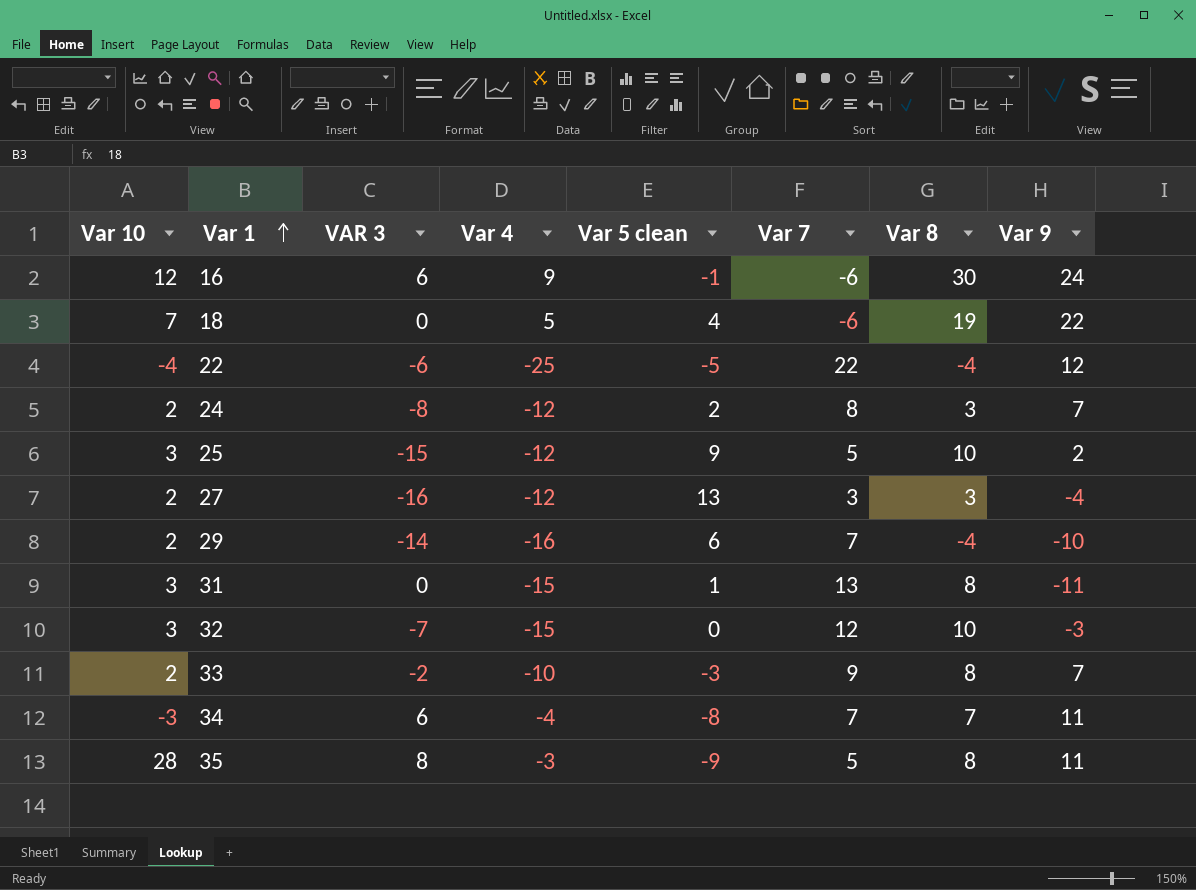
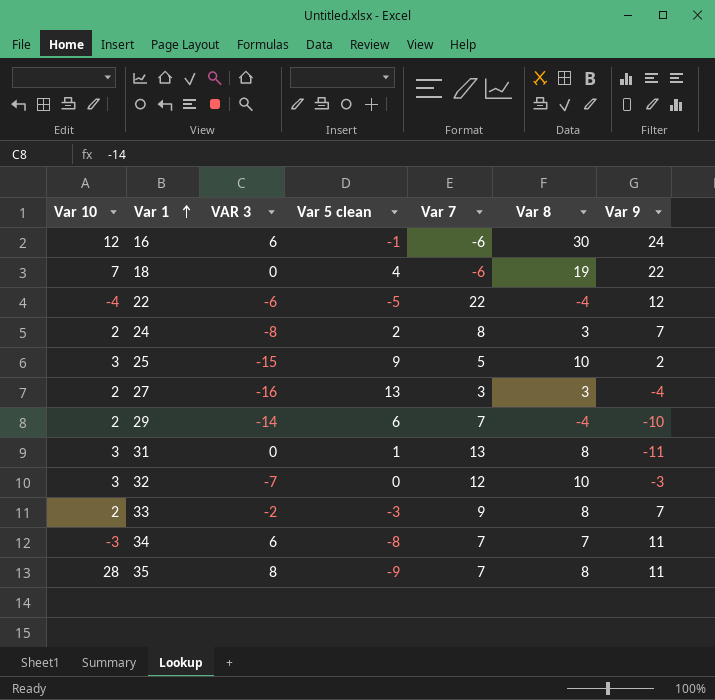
column Var 4 | position: 4 -> none
35 | Var 7: 5 -> 7

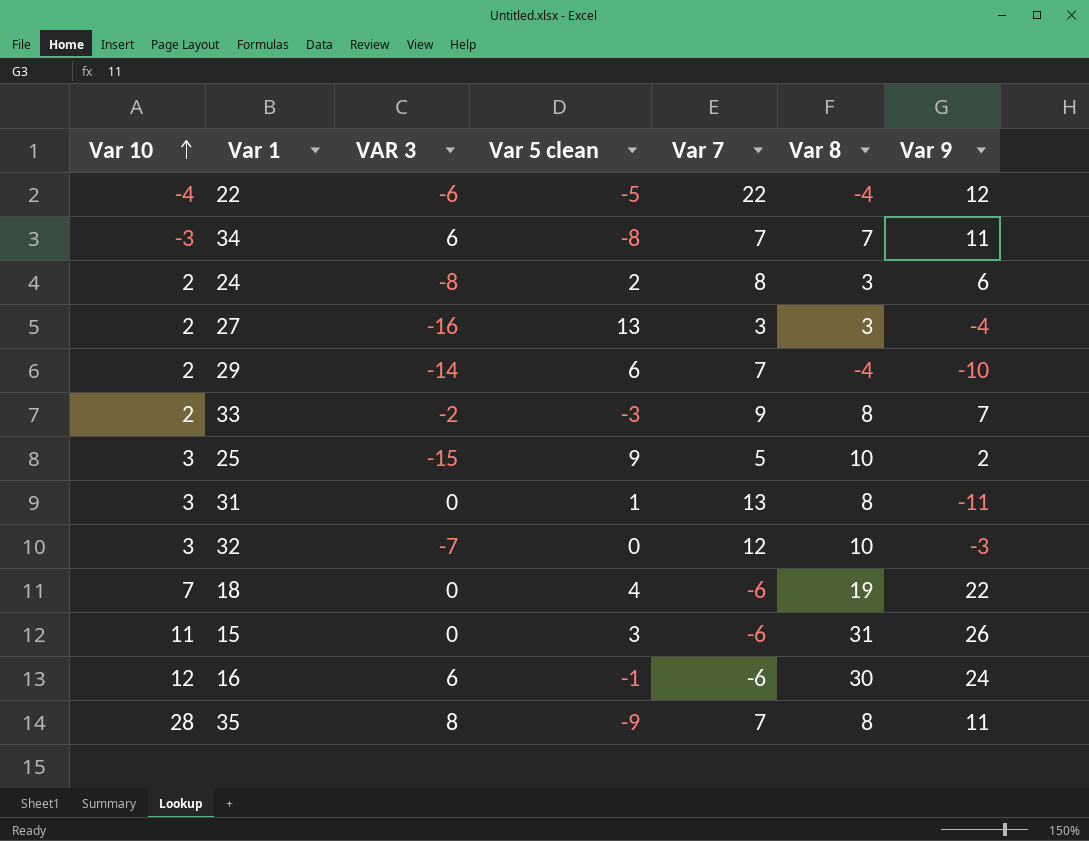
row order: Var 1 ascending -> Var 10 ascending
24 | Var 9: 7 -> 6
row 15: none -> 11 | 0 | 3 | -6 | 31 | 26

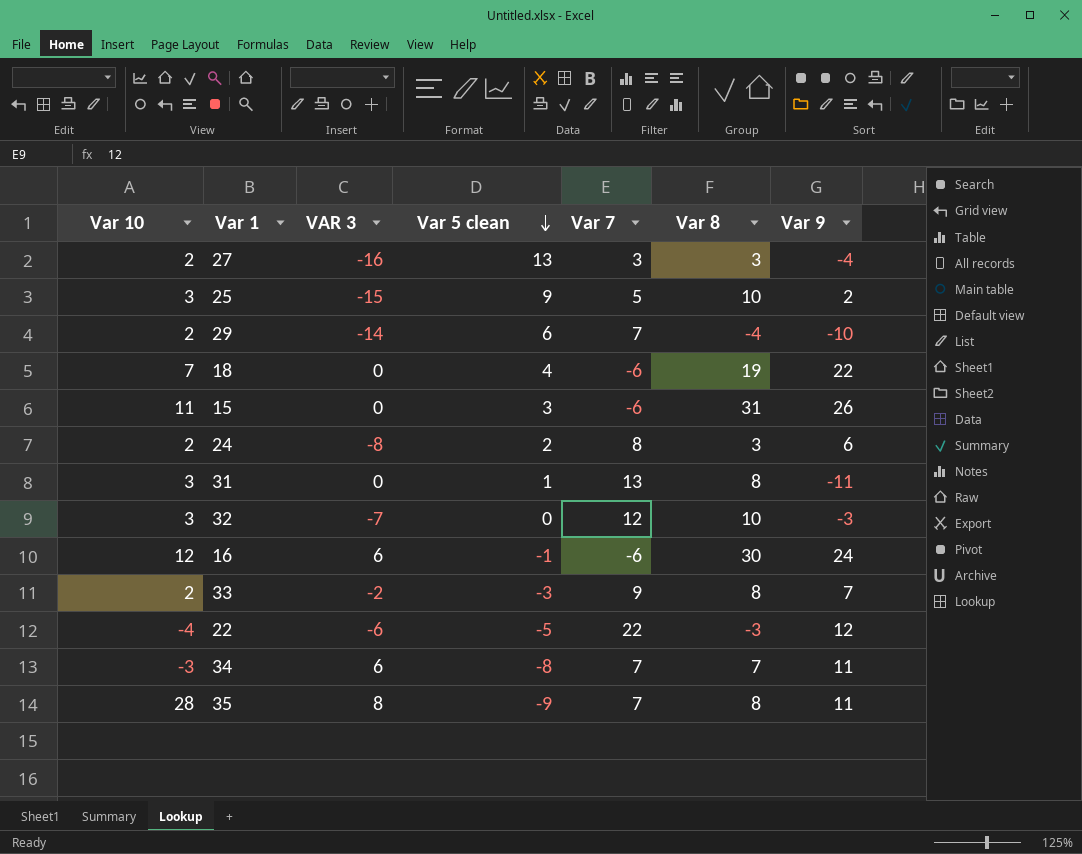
row order: Var 10 ascending -> Var 5 clean descending
22 | Var 8: -4 -> -3

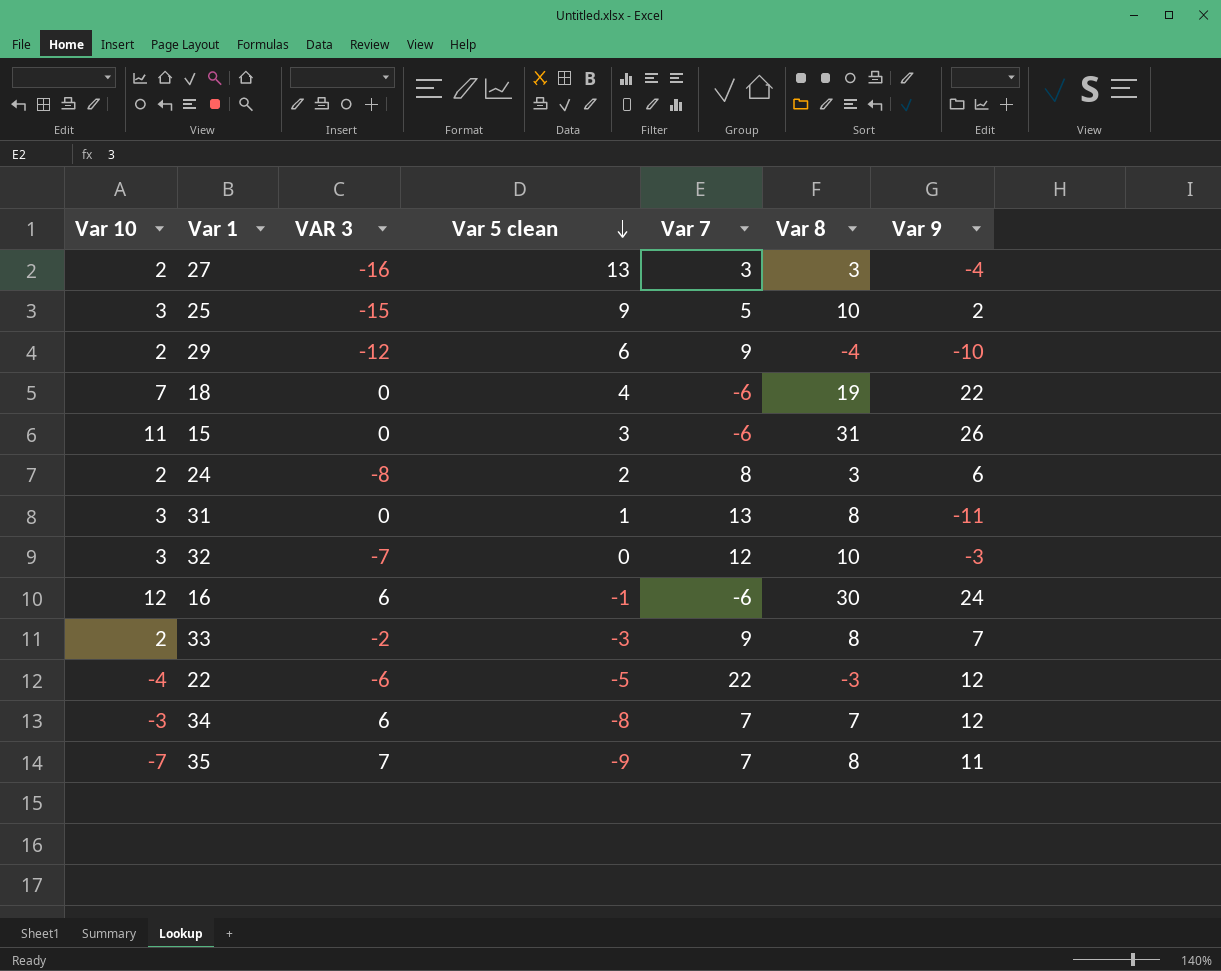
29 | VAR 3: -14 -> -12
29 | Var 7: 7 -> 9
34 | Var 9: 11 -> 12
35 | Var 10: 28 -> -7
35 | VAR 3: 8 -> 7

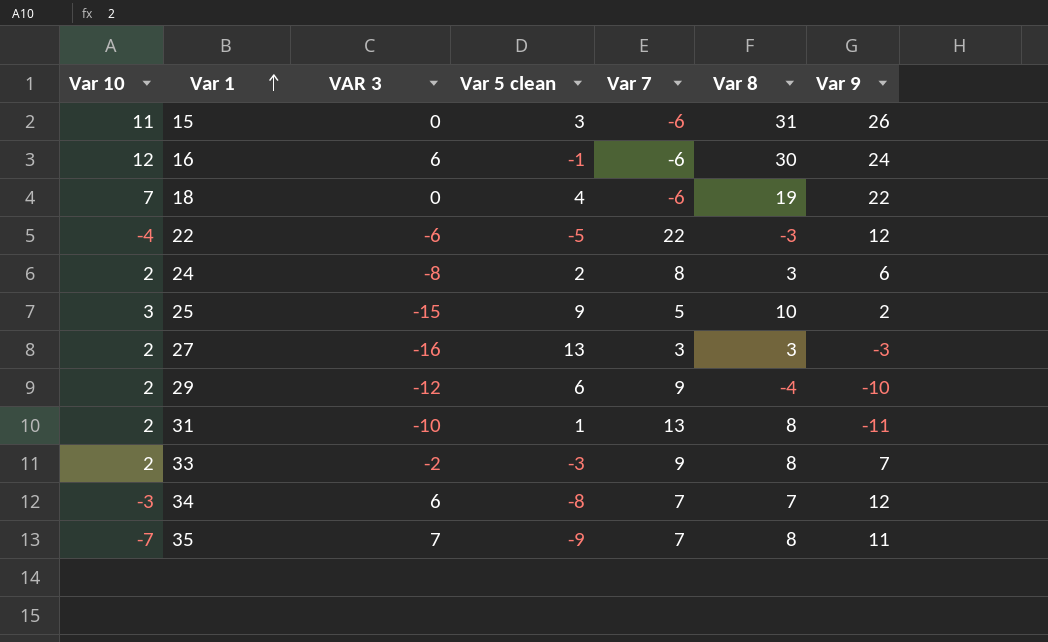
row order: Var 5 clean descending -> Var 1 ascending
row 32: 3 | -7 | 0 | 12 | 10 | -3 -> none
27 | Var 9: -4 -> -3
31 | Var 10: 3 -> 2
31 | VAR 3: 0 -> -10

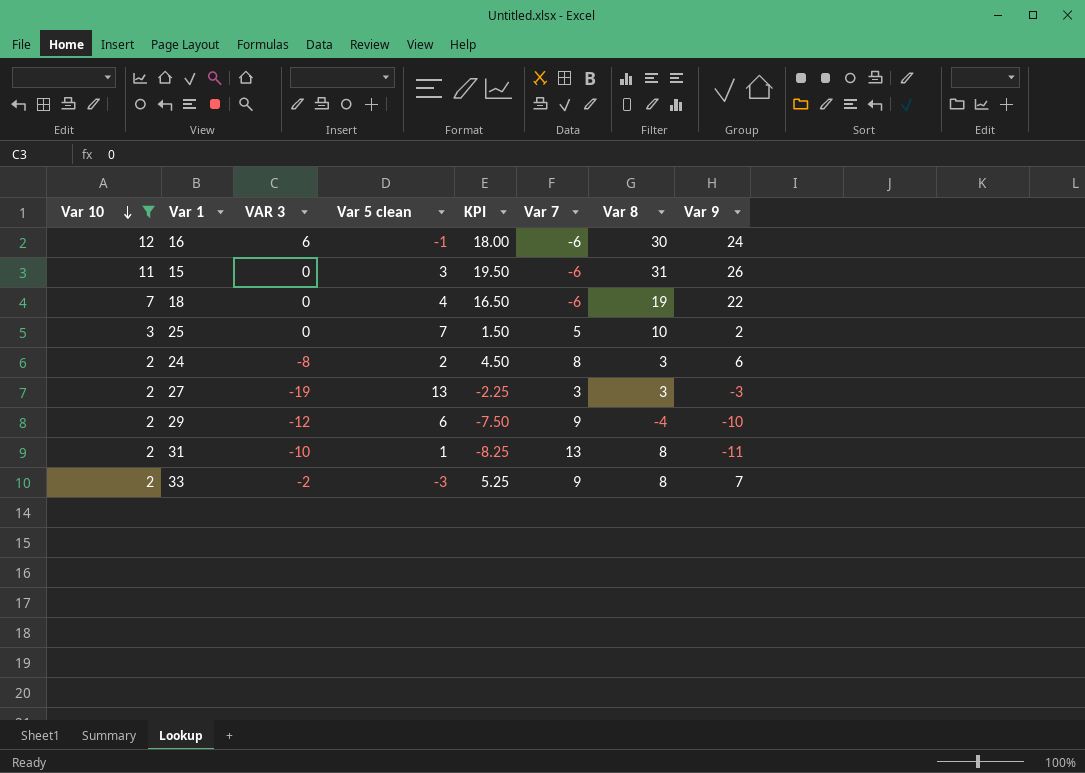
filter: none -> Var 10 >= 2
row order: Var 1 ascending -> Var 10 descending
column KPI | formula: none -> [Var 9] * 0.75
25 | VAR 3: -15 -> 0
25 | Var 5 clean: 9 -> 7
27 | VAR 3: -16 -> -19

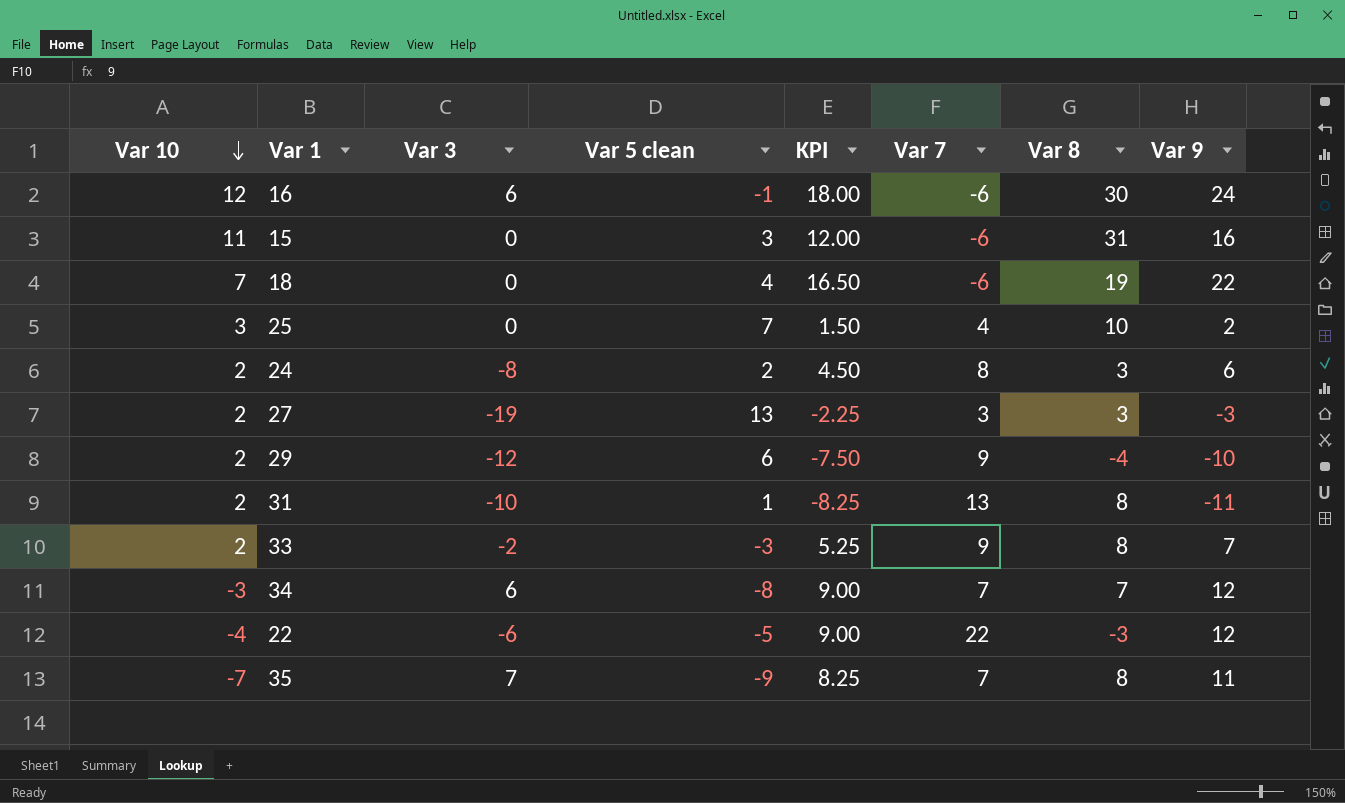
filter: Var 10 >= 2 -> none
column name: VAR 3 -> Var 3
15 | KPI: 19.50 -> 12.00
15 | Var 9: 26 -> 16
25 | Var 7: 5 -> 4

